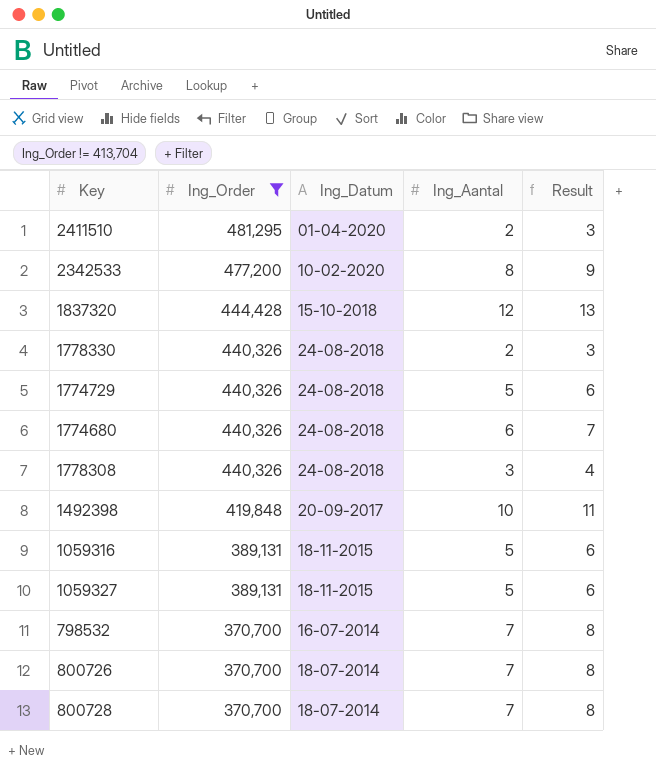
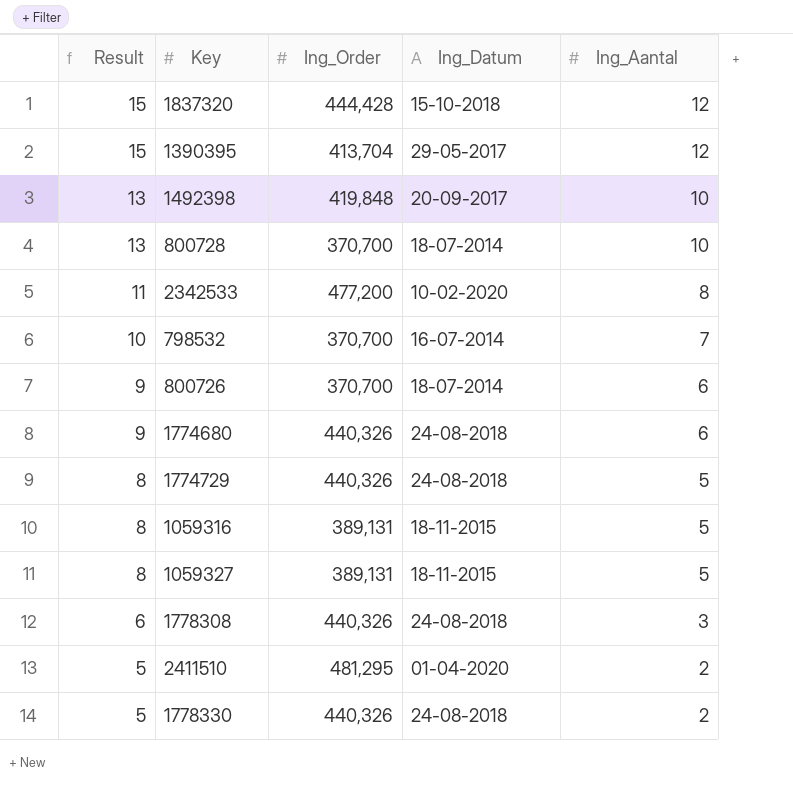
filter: Ing_Order != 413,704 -> none
row order: Ing_Order descending -> Result descending
column Result | formula: [Ing_Aantal] + 1 -> [Ing_Aantal] + 3
column Result | position: 5 -> 1
800728 | Ing_Aantal: 7 -> 10
800726 | Ing_Aantal: 7 -> 6

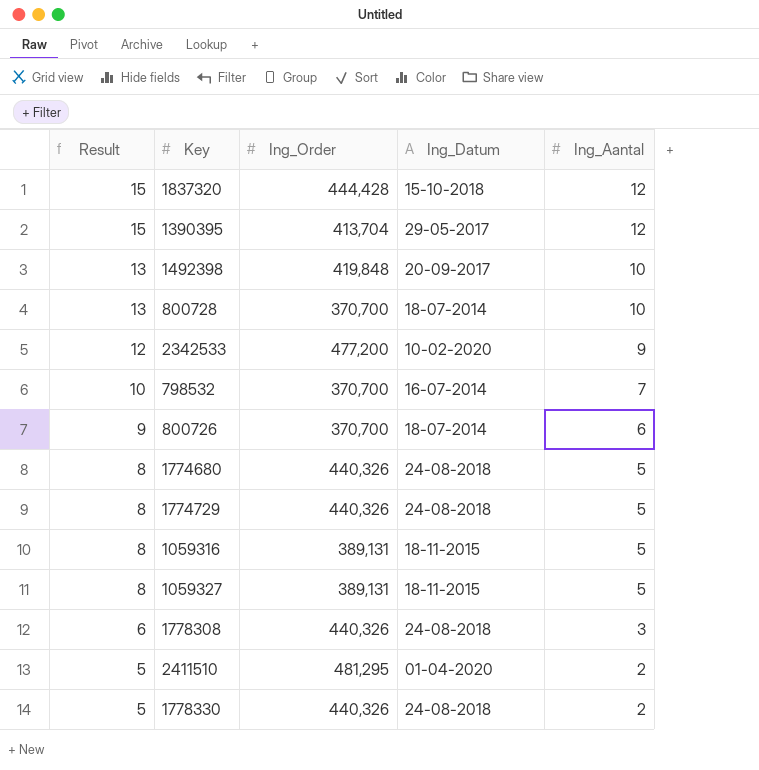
2342533 | Result: 11 -> 12
2342533 | Ing_Aantal: 8 -> 9
1774680 | Result: 9 -> 8
1774680 | Ing_Aantal: 6 -> 5

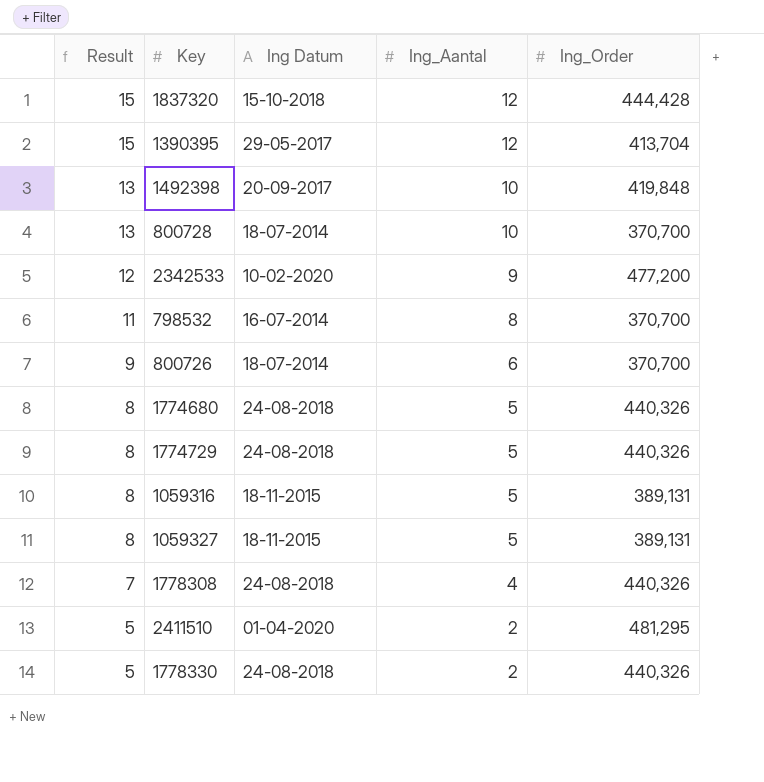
column name: Ing_Datum -> Ing Datum
column Ing_Order | position: 3 -> 5
798532 | Result: 10 -> 11
798532 | Ing_Aantal: 7 -> 8
1778308 | Result: 6 -> 7
1778308 | Ing_Aantal: 3 -> 4

